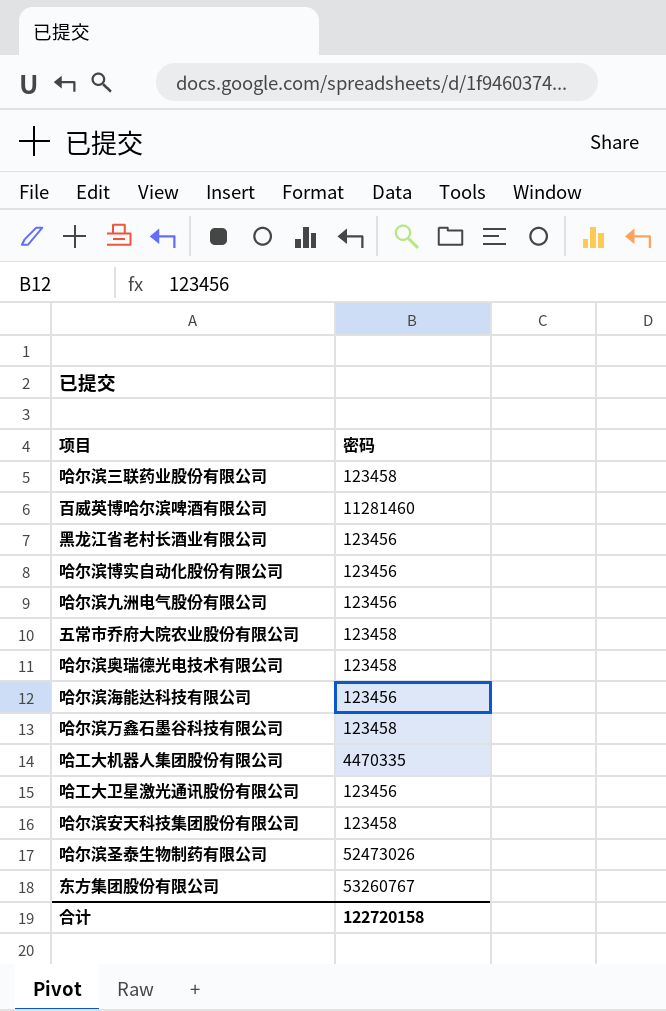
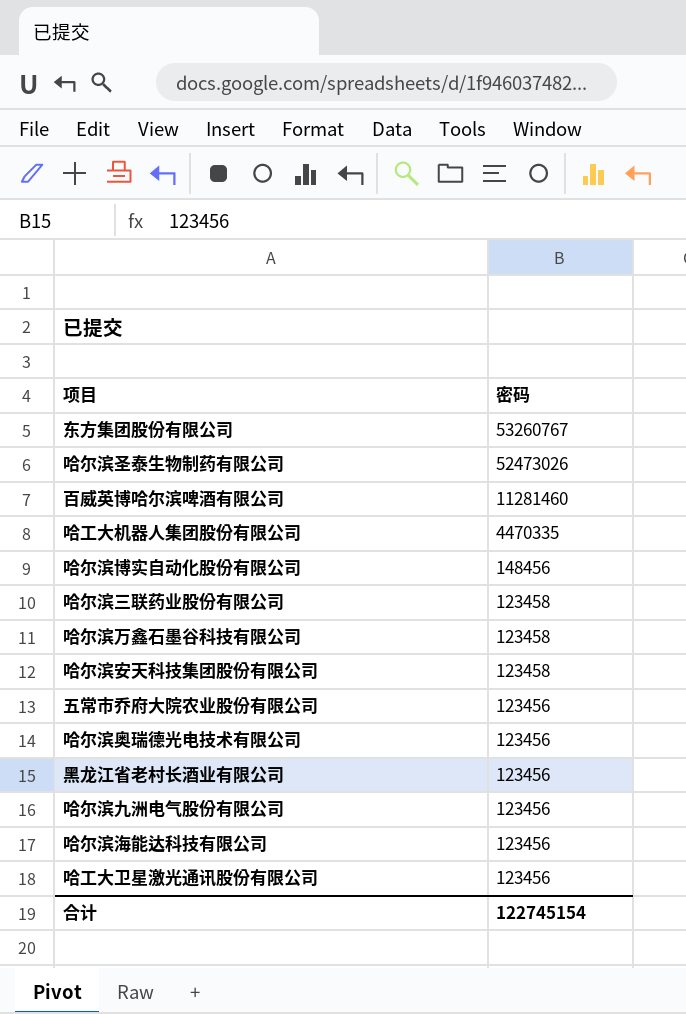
row order: none -> 密码 descending
哈尔滨博实自动化股份有限公司 | 密码: 123456 -> 148456
五常市乔府大院农业股份有限公司 | 密码: 123458 -> 123456
哈尔滨奥瑞德光电技术有限公司 | 密码: 123458 -> 123456
合计 | 密码: 122720158 -> 122745154

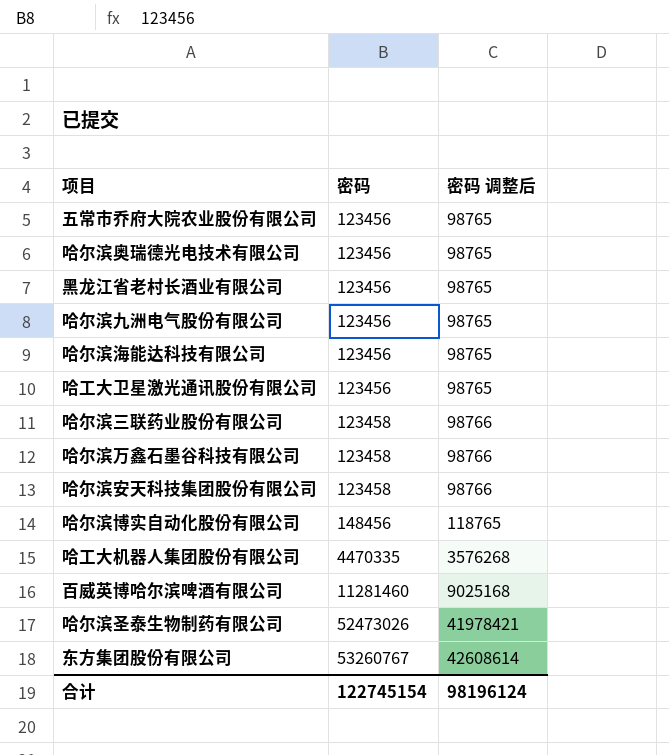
row order: 密码 descending -> 密码 ascending
column 密码 调整后 | formula: none -> [密码] * 0.8

